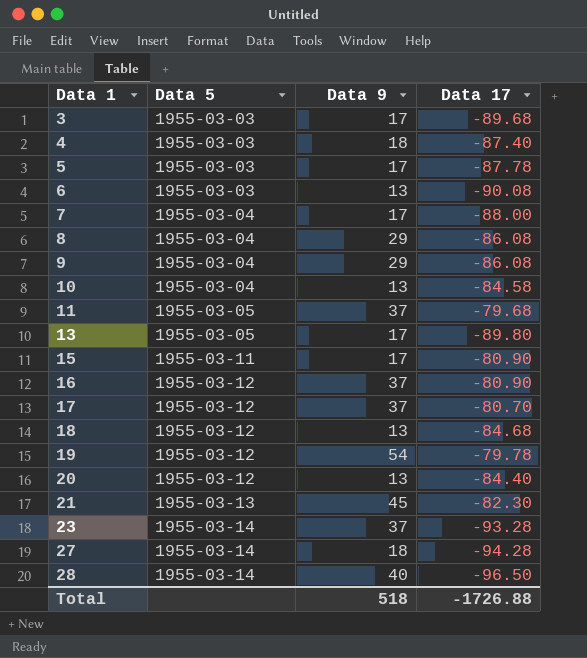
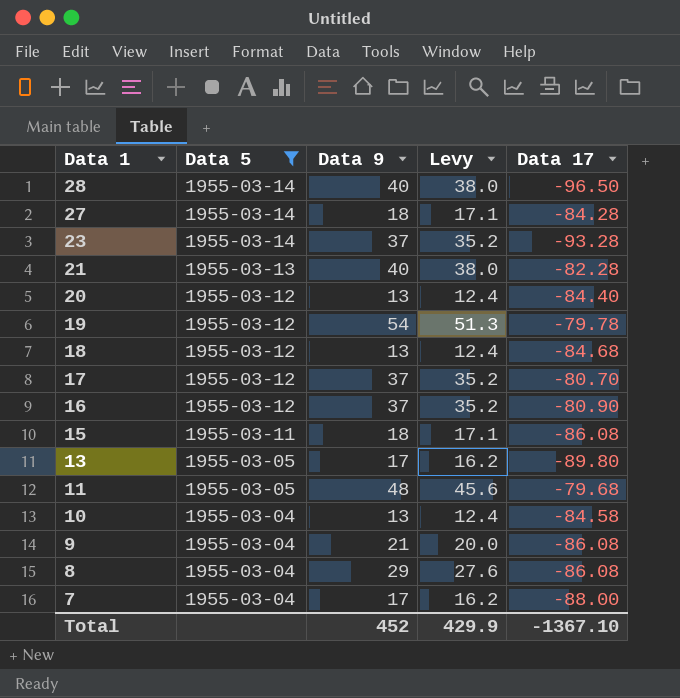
filter: none -> Data 5 != 1955-03-03
row order: Data 1 ascending -> Data 1 descending
column Levy | formula: none -> [Data 9] * 0.95
27 | Data 17: -94.28 -> -84.28
21 | Data 9: 45 -> 40
21 | Data 17: -82.30 -> -82.28
15 | Data 9: 17 -> 18
15 | Data 17: -80.90 -> -86.08
11 | Data 9: 37 -> 48
9 | Data 9: 29 -> 21
Total | Data 9: 518 -> 452
Total | Data 17: -1726.88 -> -1367.10

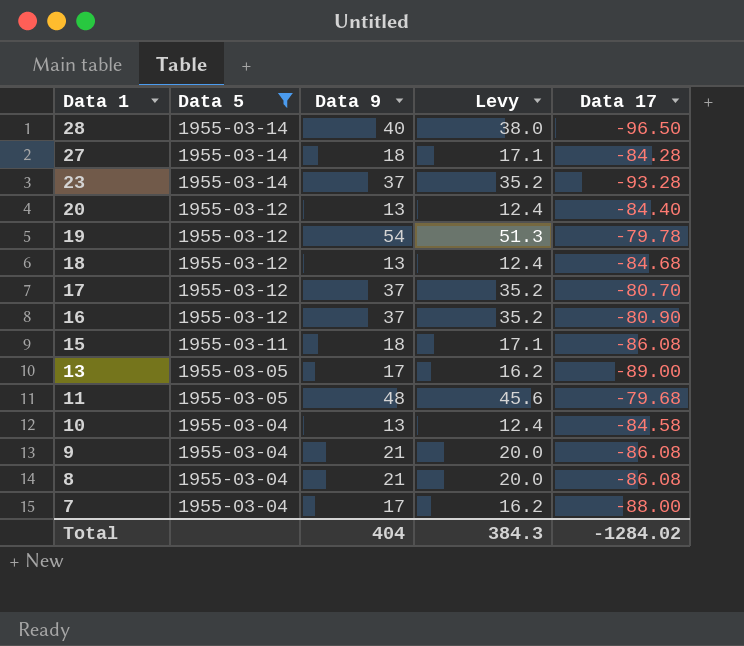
row 21: 1955-03-13 | 40 | 38.0 | -82.28 -> none
13 | Data 17: -89.80 -> -89.00
8 | Data 9: 29 -> 21
8 | Levy: 27.6 -> 20.0
Total | Data 9: 452 -> 404
Total | Levy: 429.9 -> 384.3
Total | Data 17: -1367.10 -> -1284.02

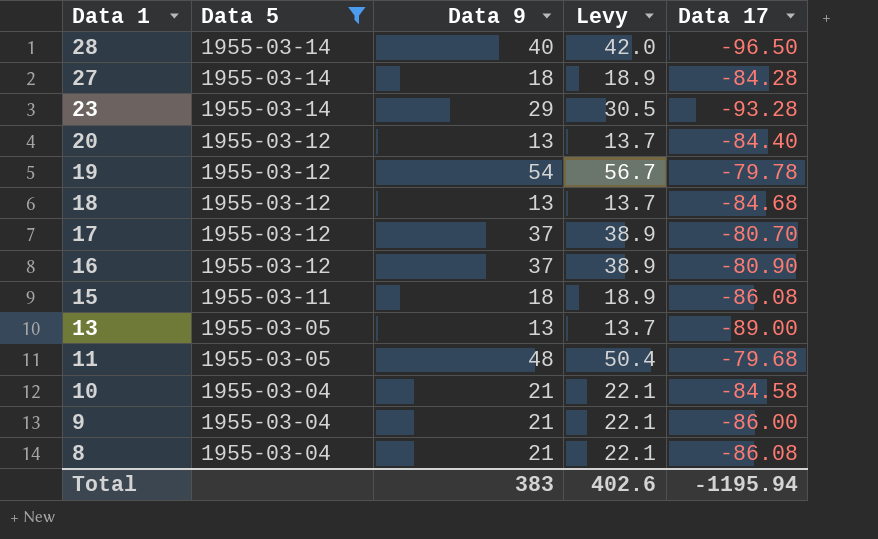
column Levy | formula: [Data 9] * 0.95 -> [Data 9] * 1.05
row 7: 1955-03-04 | 17 | 16.2 | -88.00 -> none
23 | Data 9: 37 -> 29
13 | Data 9: 17 -> 13
10 | Data 9: 13 -> 21
9 | Data 17: -86.08 -> -86.00
Total | Data 9: 404 -> 383
Total | Levy: 384.3 -> 402.6
Total | Data 17: -1284.02 -> -1195.94

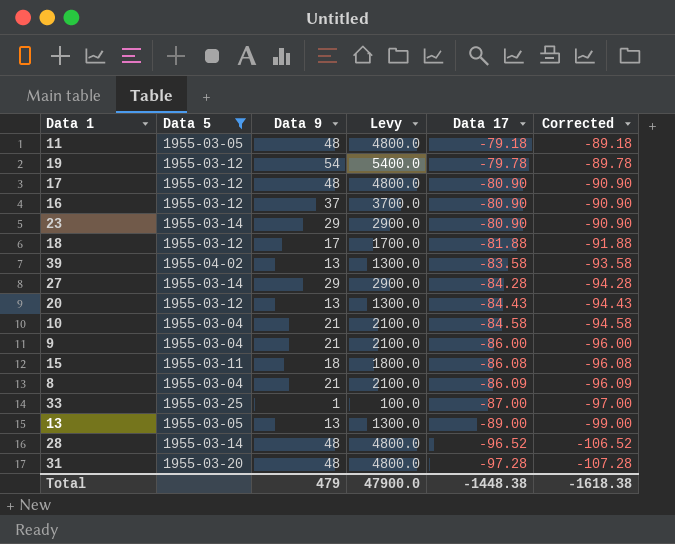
row order: Data 1 descending -> Data 17 descending
column Levy | formula: [Data 9] * 1.05 -> [Data 9] * 100
column Corrected | formula: none -> [Data 17] - 10
11 | Data 17: -79.68 -> -79.18
17 | Data 9: 37 -> 48
17 | Data 17: -80.70 -> -80.90
23 | Data 17: -93.28 -> -80.90
18 | Data 9: 13 -> 17
18 | Data 17: -84.68 -> -81.88
row 39: none -> 1955-04-02 | 13 | 1300.0 | -83.58 | -93.58
27 | Data 9: 18 -> 29
20 | Data 17: -84.40 -> -84.43
8 | Data 17: -86.08 -> -86.09
row 33: none -> 1955-03-25 | 1 | 100.0 | -87.00 | -97.00
28 | Data 9: 40 -> 48
28 | Data 17: -96.50 -> -96.52
row 31: none -> 1955-03-20 | 48 | 4800.0 | -97.28 | -107.28
Total | Data 9: 383 -> 479
Total | Levy: 402.6 -> 47900.0
Total | Data 17: -1195.94 -> -1448.38

